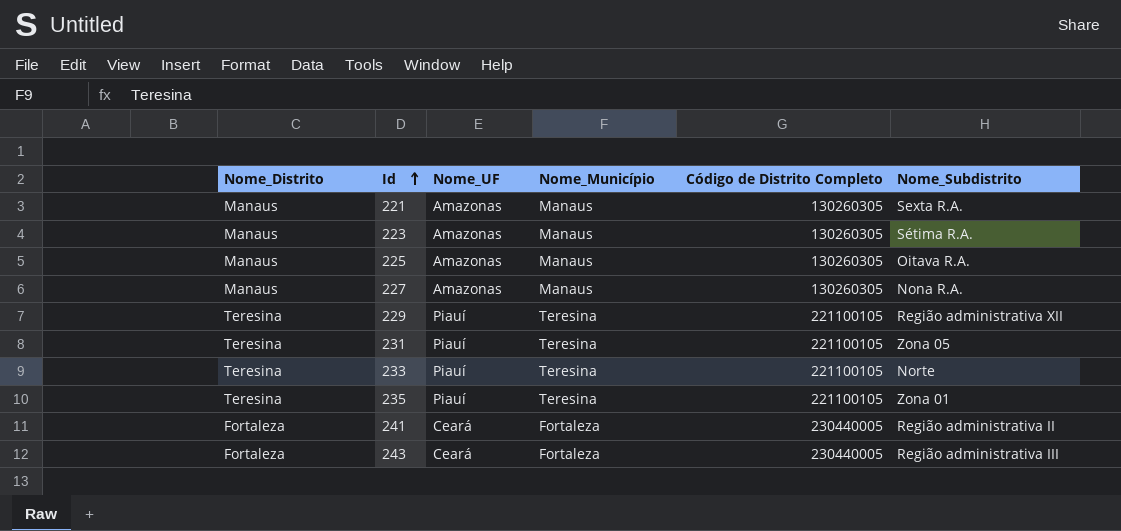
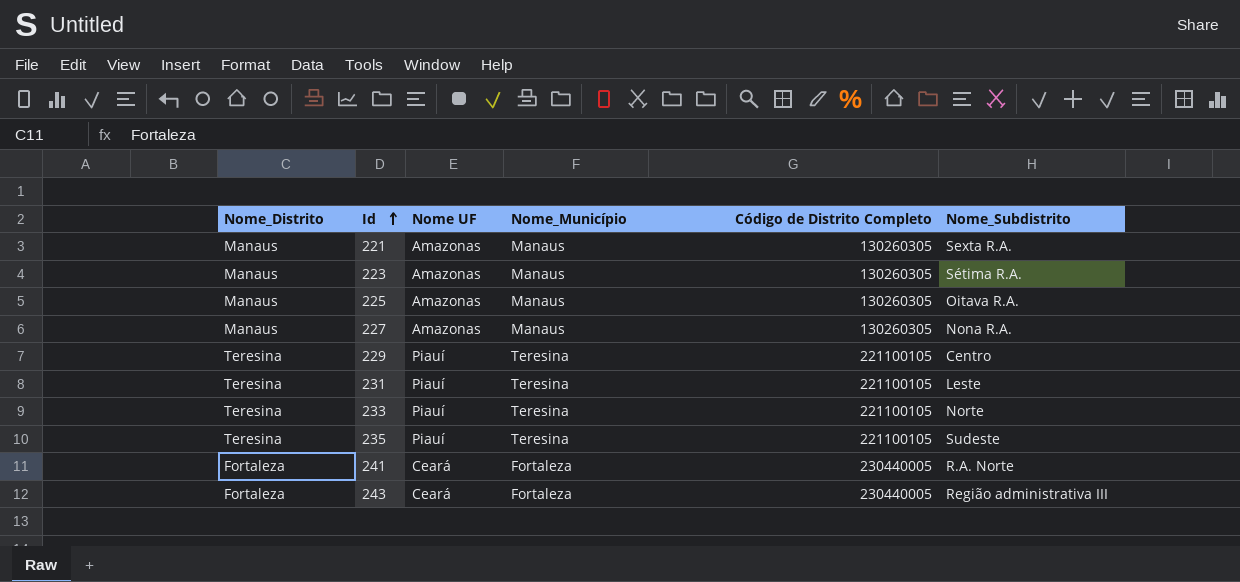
column name: Nome_UF -> Nome UF
229 | Nome_Subdistrito: Região administrativa XII -> Centro
231 | Nome_Subdistrito: Zona 05 -> Leste
235 | Nome_Subdistrito: Zona 01 -> Sudeste
241 | Nome_Subdistrito: Região administrativa II -> R.A. Norte

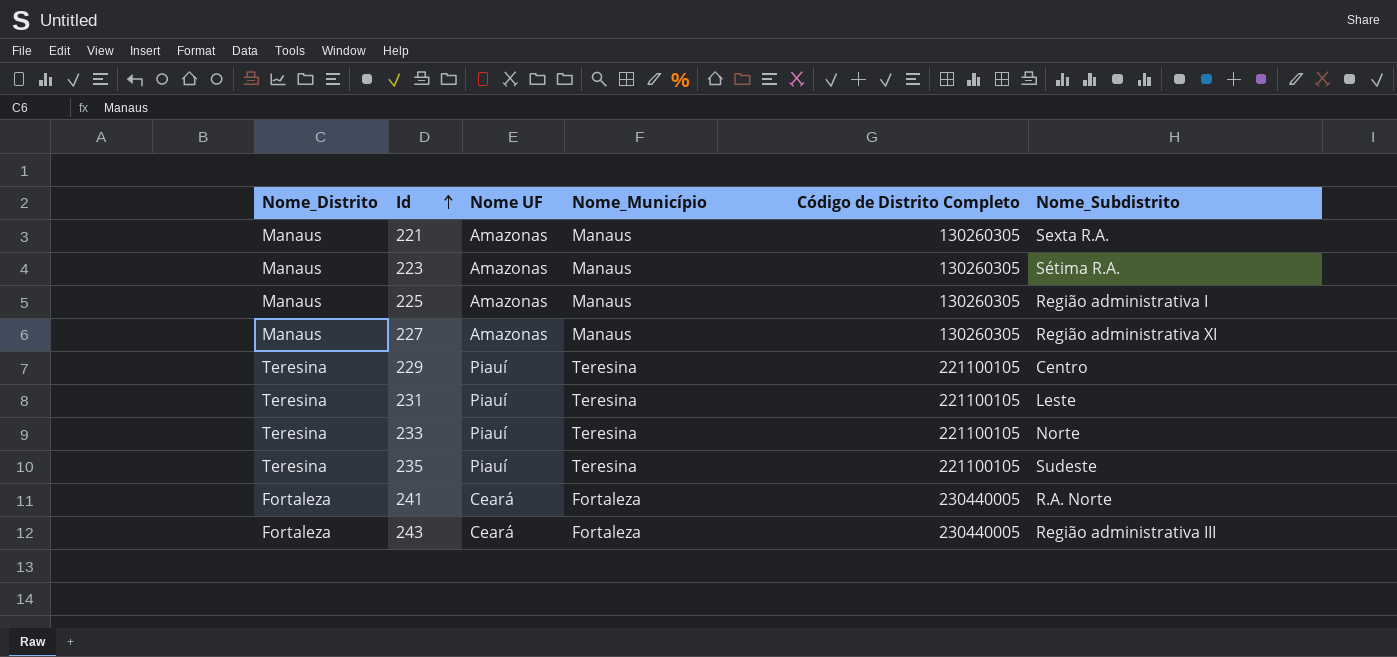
225 | Nome_Subdistrito: Oitava R.A. -> Região administrativa I
227 | Nome_Subdistrito: Nona R.A. -> Região administrativa XI

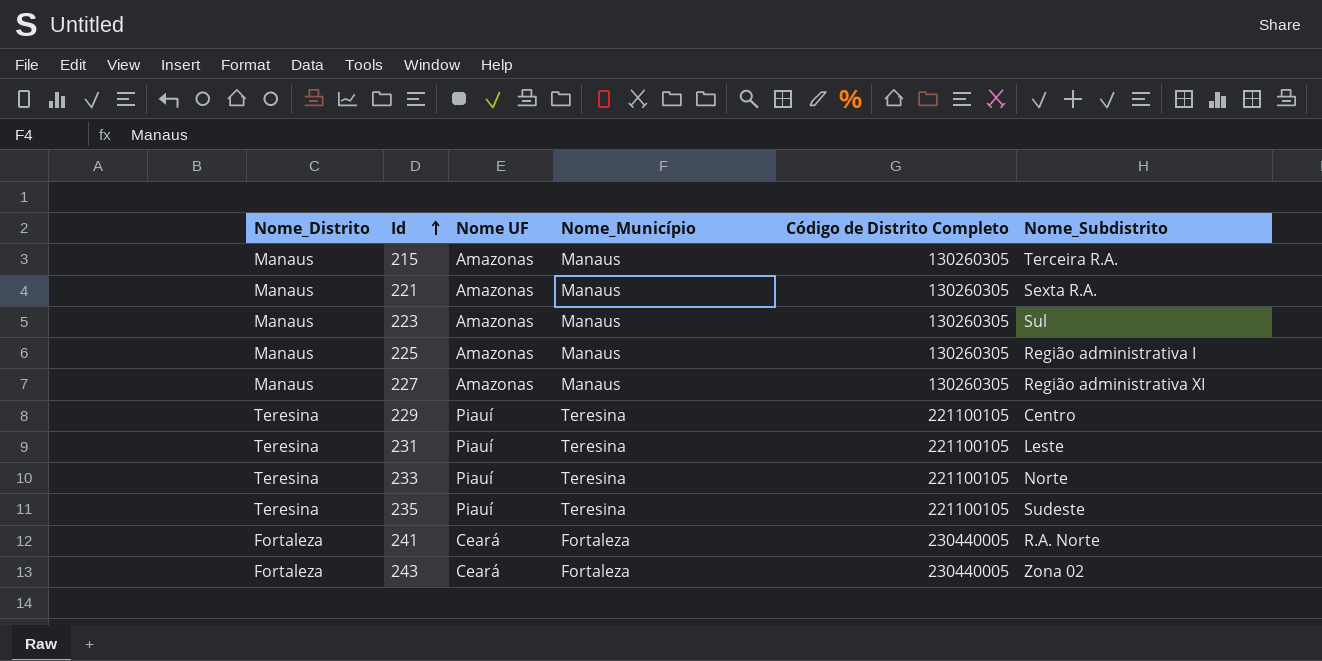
row 215: none -> Manaus | Amazonas | Manaus | 130260305 | Terceira R.A.
223 | Nome_Subdistrito: Sétima R.A. -> Sul
243 | Nome_Subdistrito: Região administrativa III -> Zona 02

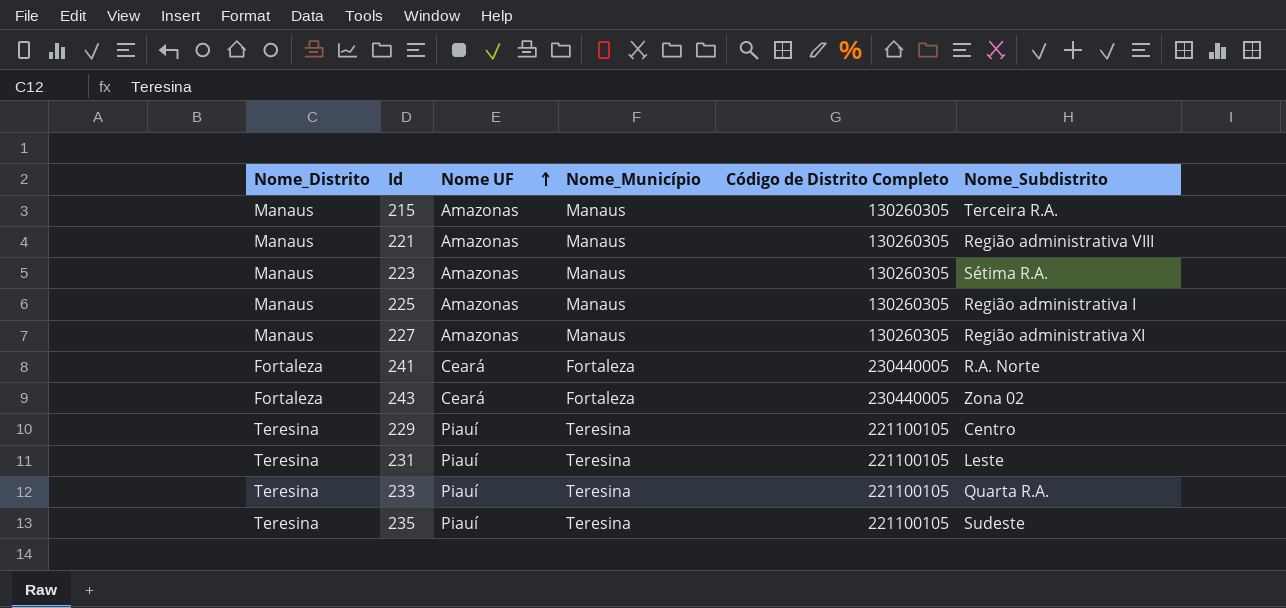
row order: Id ascending -> Nome UF ascending
221 | Nome_Subdistrito: Sexta R.A. -> Região administrativa VIII
223 | Nome_Subdistrito: Sul -> Sétima R.A.
233 | Nome_Subdistrito: Norte -> Quarta R.A.

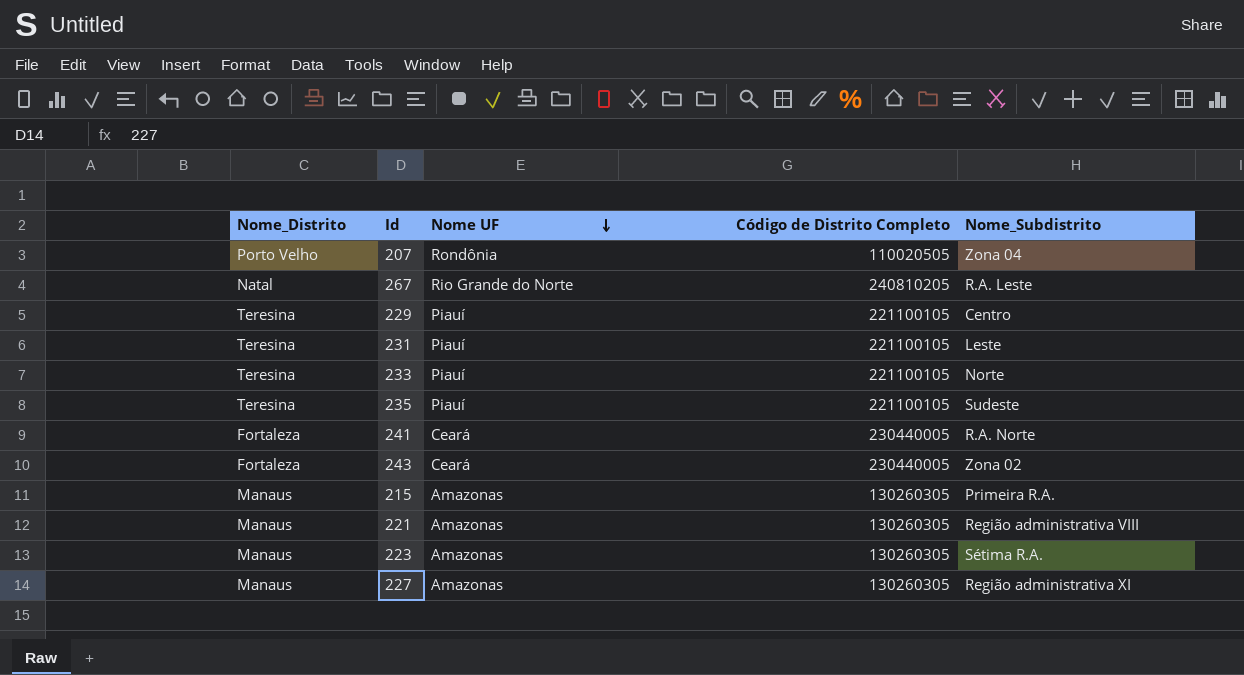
row order: Nome UF ascending -> Nome UF descending
column Nome_Município | position: 4 -> none
row 225: Manaus | Amazonas | Manaus | 130260305 | Região administrativa I -> none
row 207: none -> Porto Velho | Rondônia | 110020505 | Zona 04
row 267: none -> Natal | Rio Grande do Norte | 240810205 | R.A. Leste
233 | Nome_Subdistrito: Quarta R.A. -> Norte
215 | Nome_Subdistrito: Terceira R.A. -> Primeira R.A.

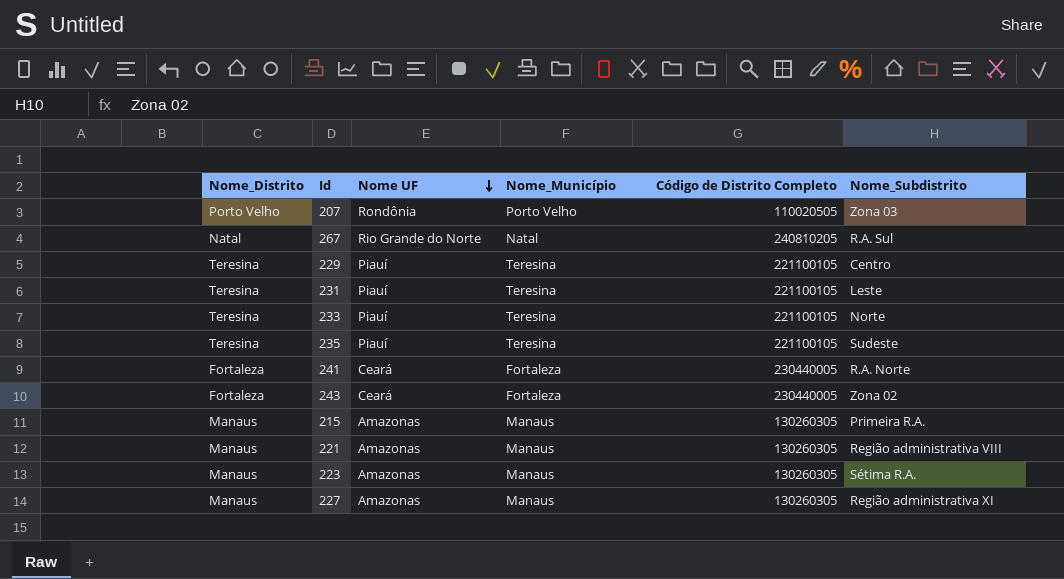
column Nome_Município | position: none -> 4
207 | Nome_Subdistrito: Zona 04 -> Zona 03
267 | Nome_Subdistrito: R.A. Leste -> R.A. Sul

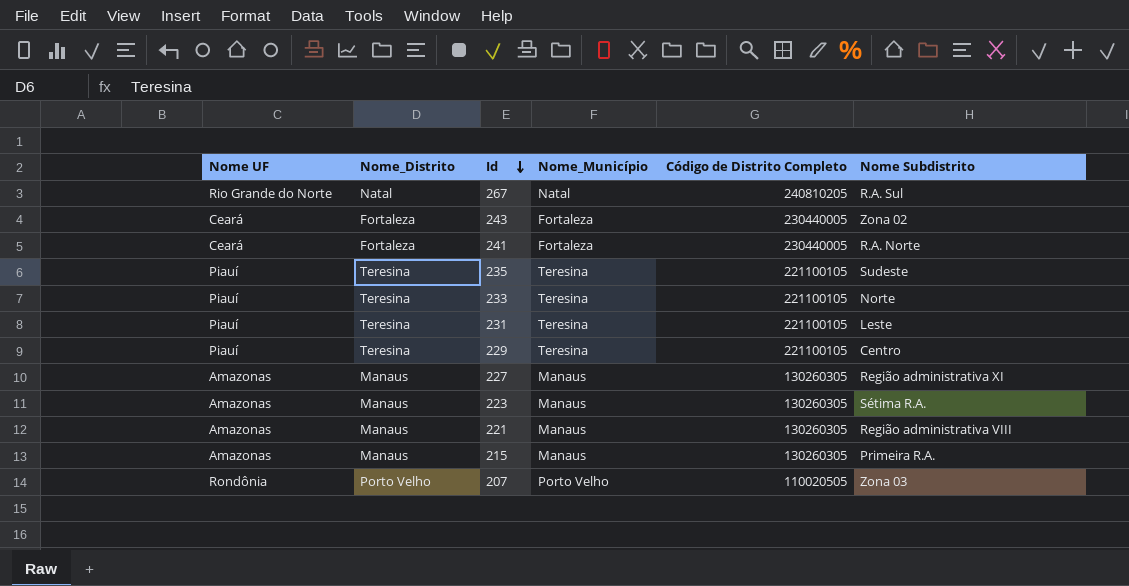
row order: Nome UF descending -> Id descending
column Nome UF | position: 3 -> 1
column name: Nome_Subdistrito -> Nome Subdistrito

